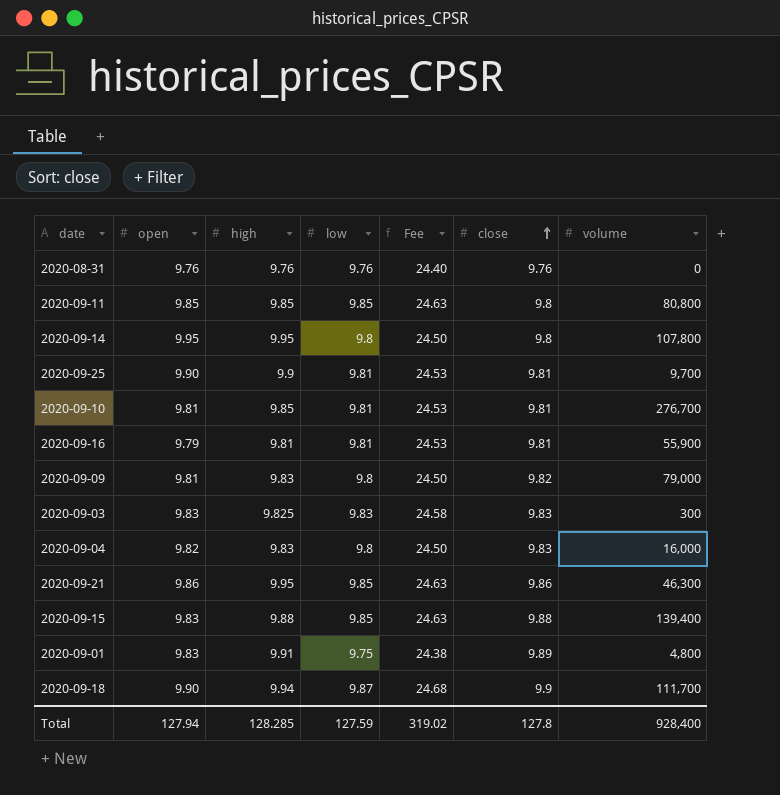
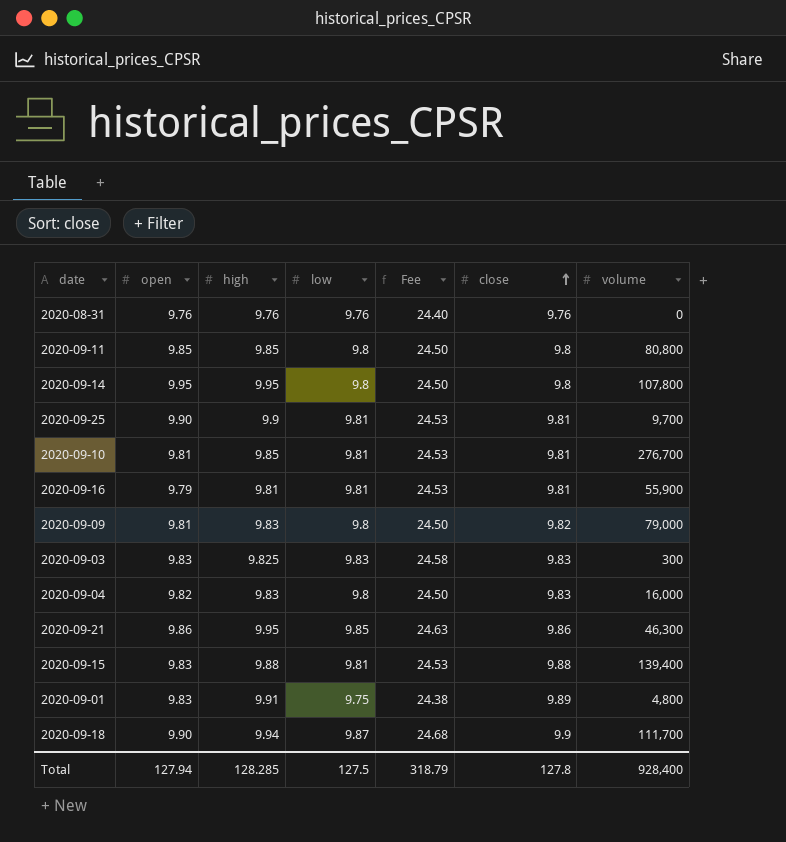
2020-09-11 | low: 9.85 -> 9.8
2020-09-11 | Fee: 24.63 -> 24.50
2020-09-15 | low: 9.85 -> 9.81
2020-09-15 | Fee: 24.63 -> 24.53
Total | low: 127.59 -> 127.5
Total | Fee: 319.02 -> 318.79

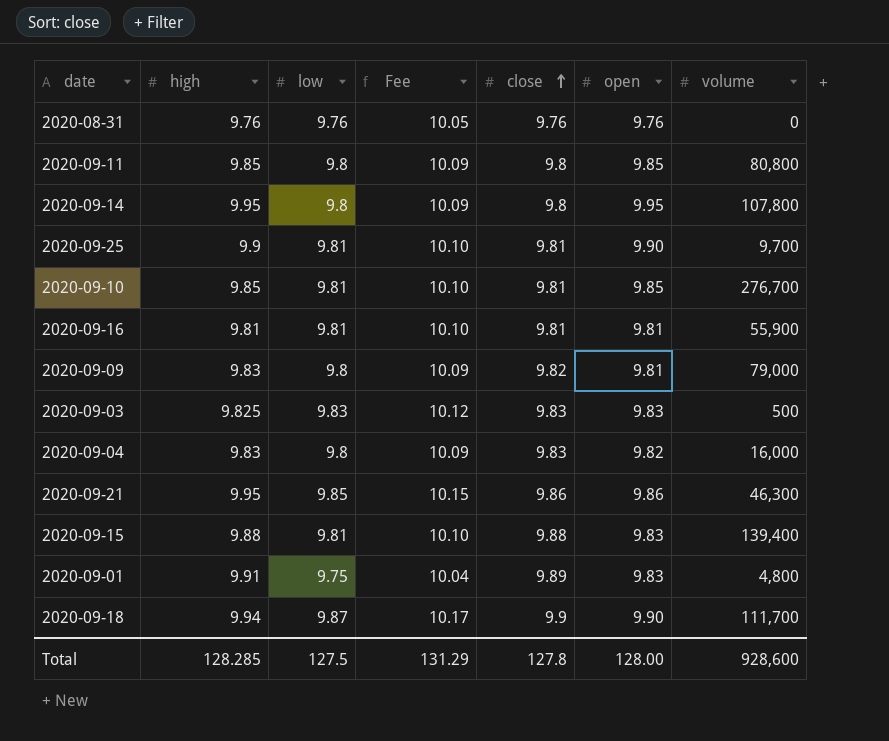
column Fee | formula: [low] * 2.5 -> [low] * 1.03
column open | position: 2 -> 6
2020-09-10 | open: 9.81 -> 9.85
2020-09-16 | open: 9.79 -> 9.81
2020-09-03 | volume: 300 -> 500
Total | Fee: 318.79 -> 131.29
Total | open: 127.94 -> 128.00
Total | volume: 928,400 -> 928,600

